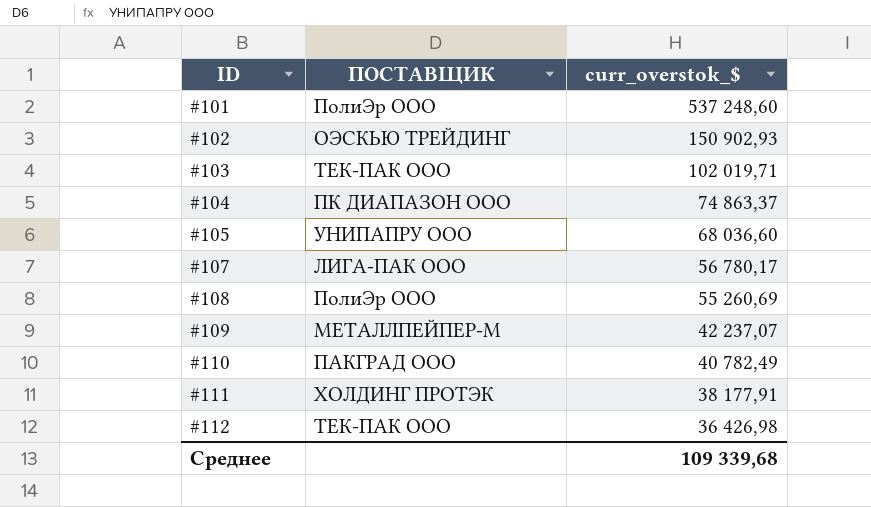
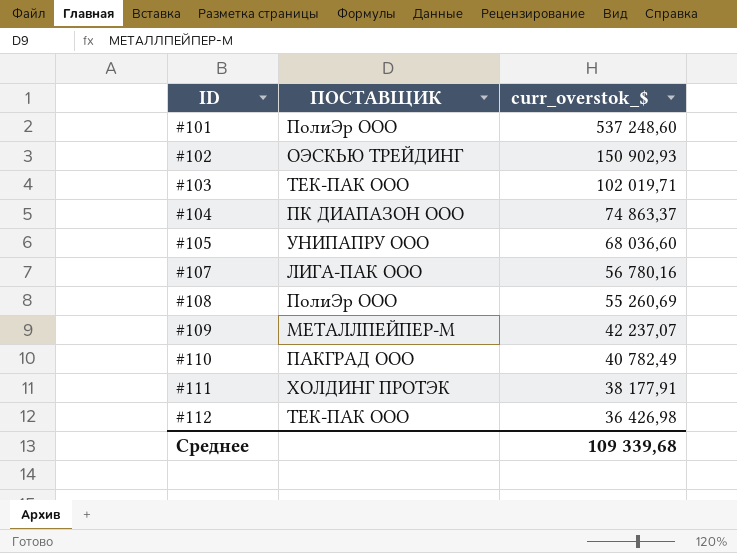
#107 | curr_overstok_$: 56 780,17 -> 56 780,16

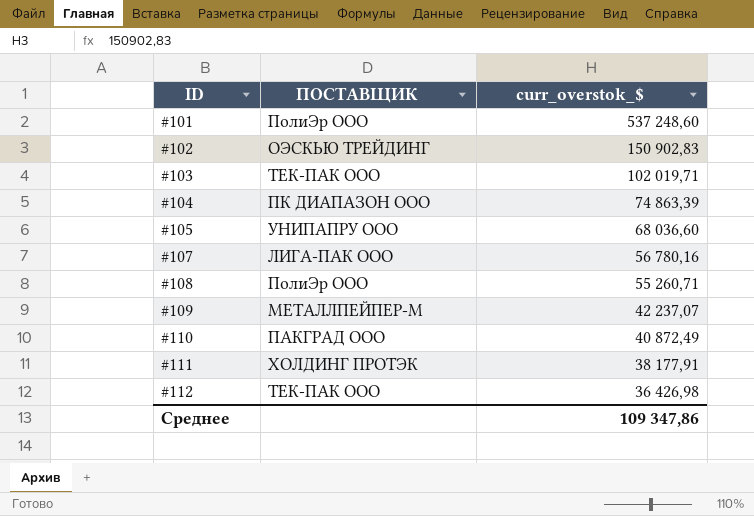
#102 | curr_overstok_$: 150 902,93 -> 150 902,83
#104 | curr_overstok_$: 74 863,37 -> 74 863,39
#108 | curr_overstok_$: 55 260,69 -> 55 260,71
#110 | curr_overstok_$: 40 782,49 -> 40 872,49
Среднее | curr_overstok_$: 109 339,68 -> 109 347,86

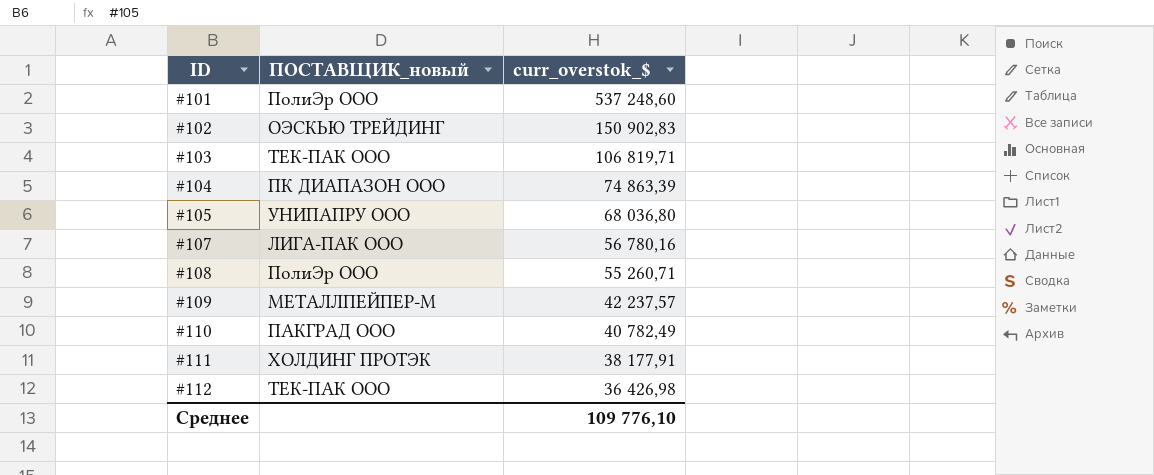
column name: ПОСТАВЩИК -> ПОСТАВЩИК_новый
#103 | curr_overstok_$: 102 019,71 -> 106 819,71
#105 | curr_overstok_$: 68 036,60 -> 68 036,80
#109 | curr_overstok_$: 42 237,07 -> 42 237,57
#110 | curr_overstok_$: 40 872,49 -> 40 782,49
Среднее | curr_overstok_$: 109 347,86 -> 109 776,10

